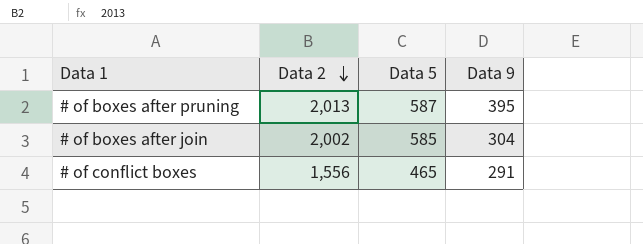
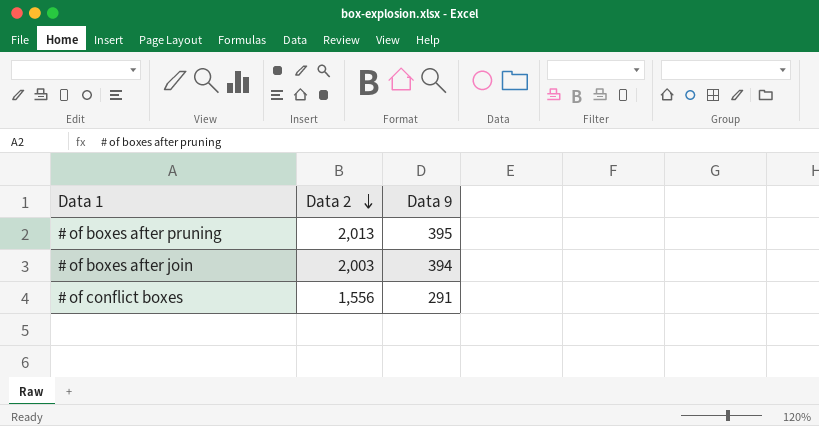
column Data 5 | position: 3 -> none
# of boxes after join | Data 2: 2,002 -> 2,003
# of boxes after join | Data 9: 304 -> 394

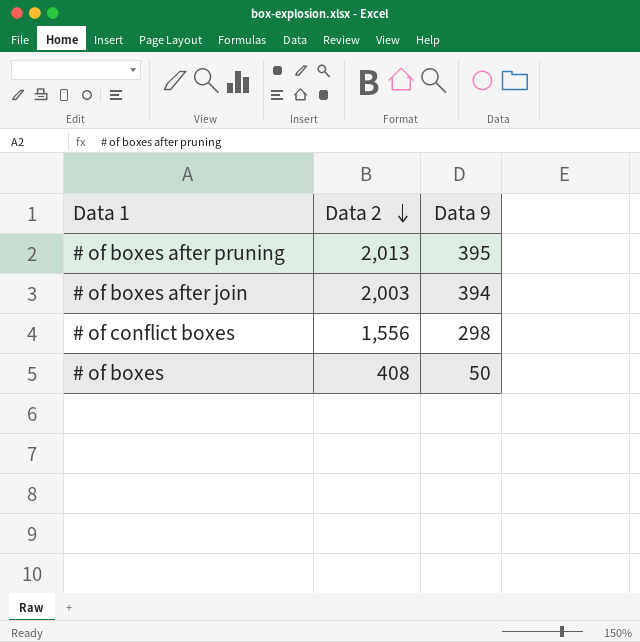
# of conflict boxes | Data 9: 291 -> 298
row # of boxes: none -> 408 | 50

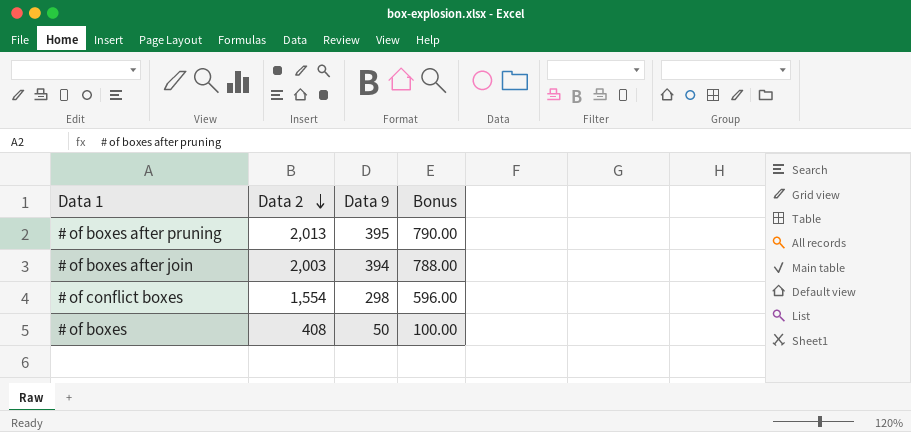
column Bonus | formula: none -> [Data 9] * 2
# of conflict boxes | Data 2: 1,556 -> 1,554

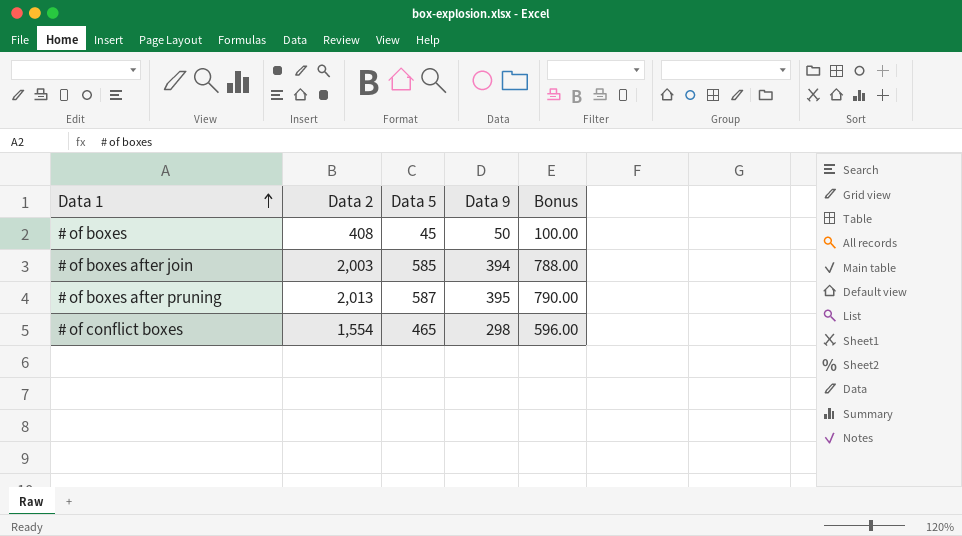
row order: Data 2 descending -> Data 1 ascending
column Data 5 | position: none -> 3

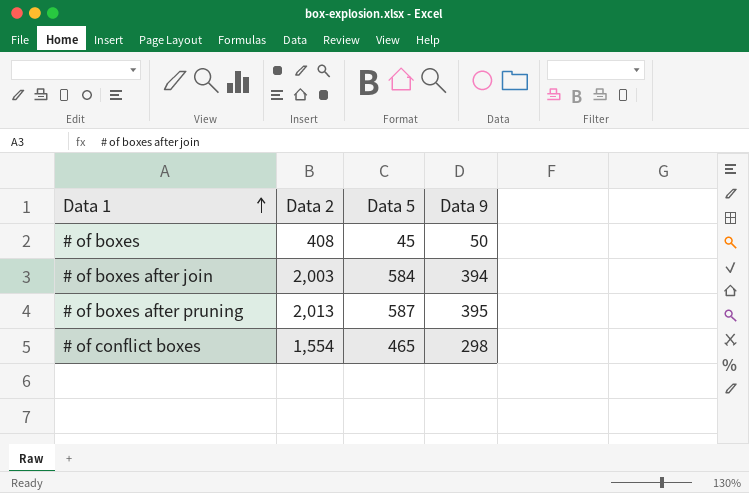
column Bonus | formula: [Data 9] * 2 -> none
# of boxes after join | Data 5: 585 -> 584

